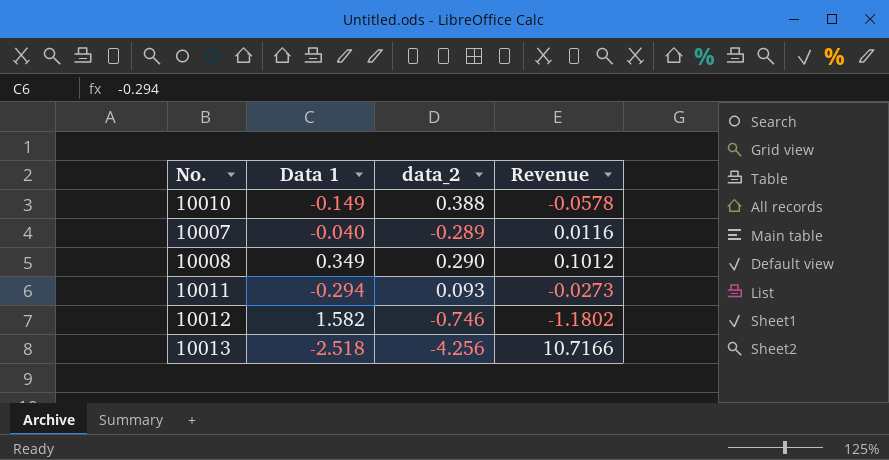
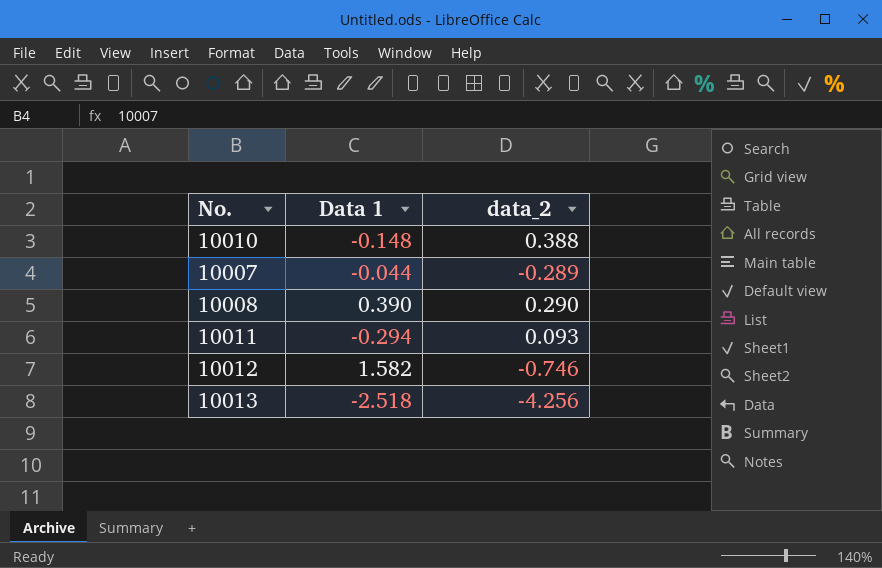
column Revenue | formula: [Data 1] * [data_2] -> none
10010 | Data 1: -0.149 -> -0.148
10007 | Data 1: -0.040 -> -0.044
10008 | Data 1: 0.349 -> 0.390

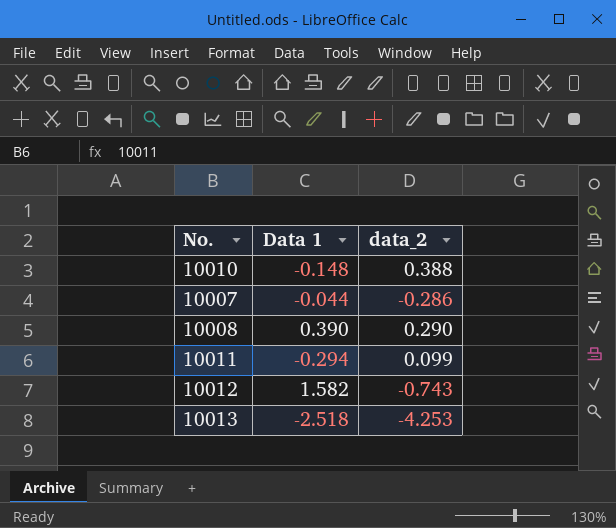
10007 | data_2: -0.289 -> -0.286
10011 | data_2: 0.093 -> 0.099
10012 | data_2: -0.746 -> -0.743
10013 | data_2: -4.256 -> -4.253

